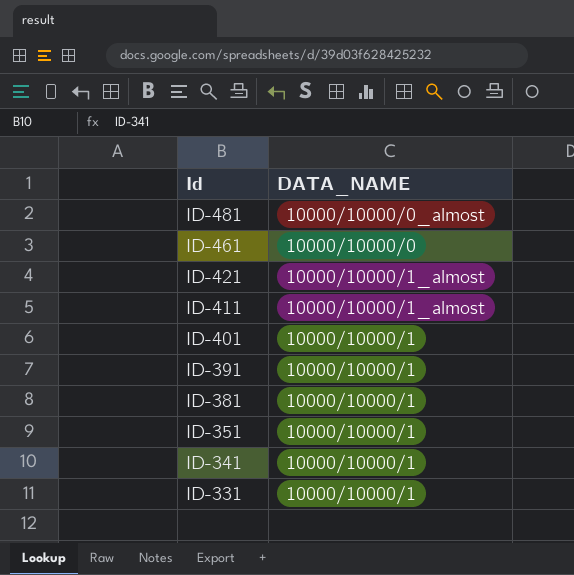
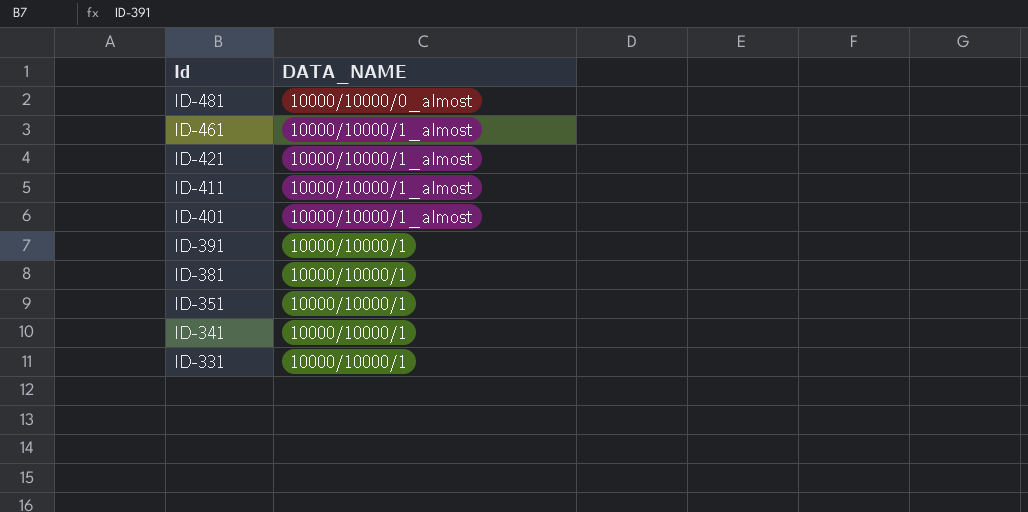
ID-461 | DATA_NAME: 10000/10000/0 -> 10000/10000/1_almost
ID-401 | DATA_NAME: 10000/10000/1 -> 10000/10000/1_almost

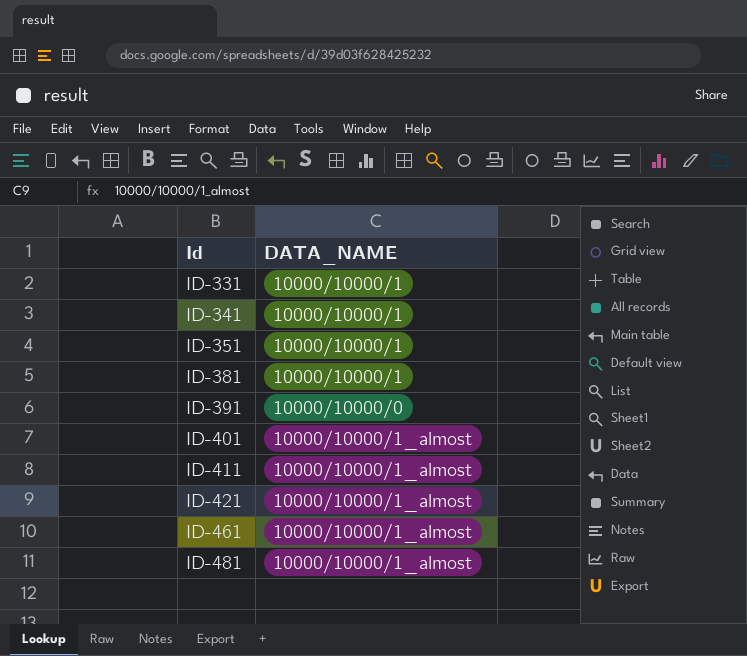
row order: Id descending -> Id ascending
ID-391 | DATA_NAME: 10000/10000/1 -> 10000/10000/0
ID-481 | DATA_NAME: 10000/10000/0_almost -> 10000/10000/1_almost

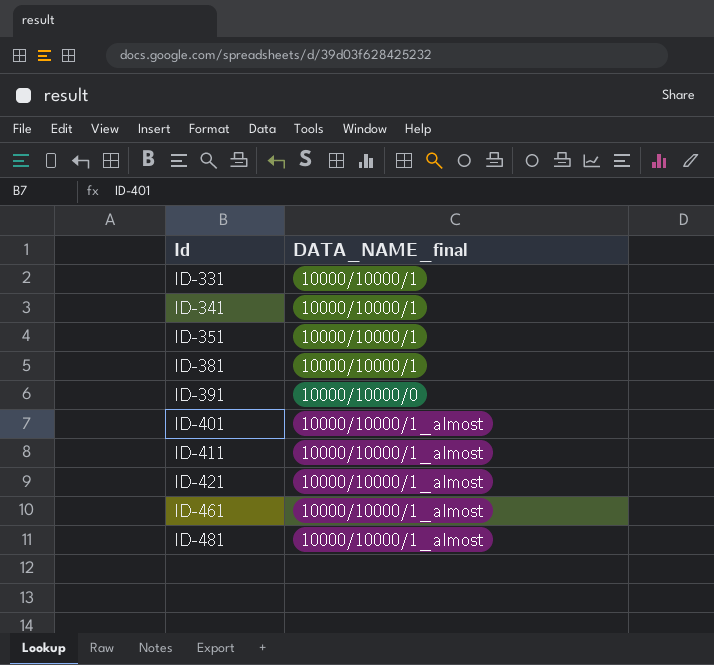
column name: DATA_NAME -> DATA_NAME_final

